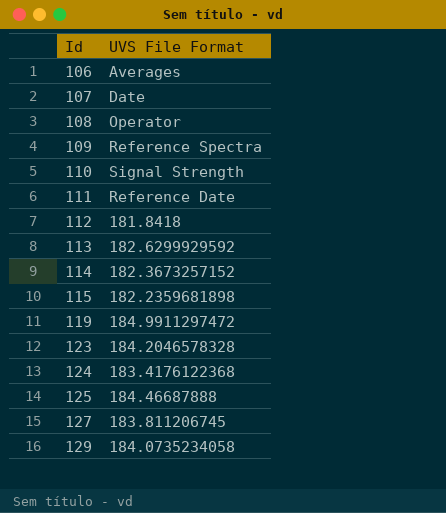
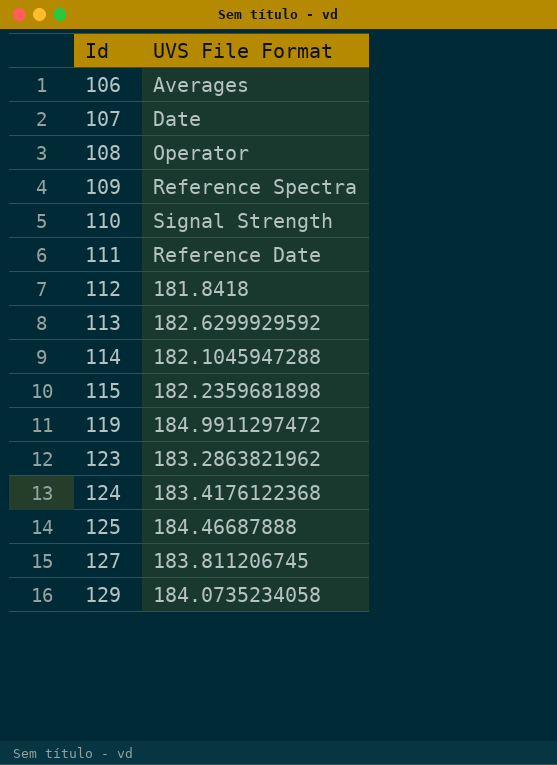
114 | UVS File Format: 182.3673257152 -> 182.1045947288
123 | UVS File Format: 184.2046578328 -> 183.2863821962

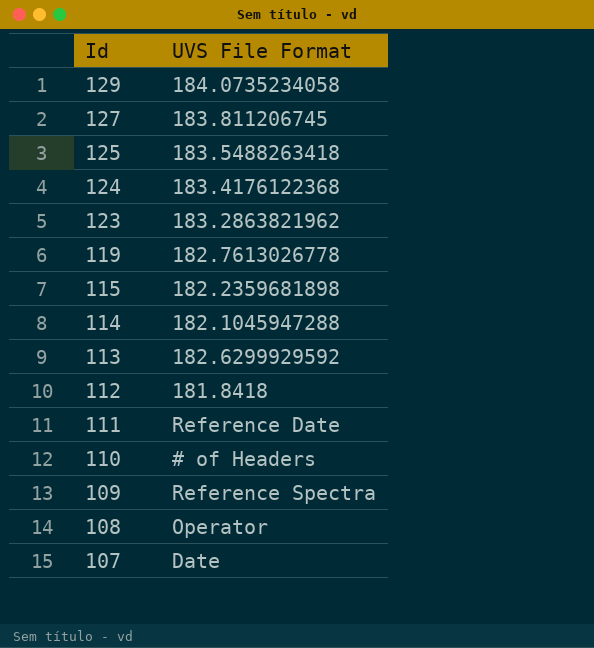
row order: Id ascending -> Id descending
row 106: Averages -> none
125 | UVS File Format: 184.46687888 -> 183.5488263418
119 | UVS File Format: 184.9911297472 -> 182.7613026778
110 | UVS File Format: Signal Strength -> # of Headers

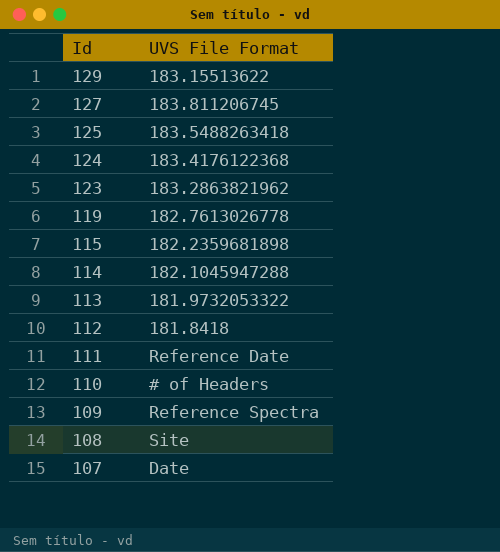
129 | UVS File Format: 184.0735234058 -> 183.15513622
113 | UVS File Format: 182.6299929592 -> 181.9732053322
108 | UVS File Format: Operator -> Site

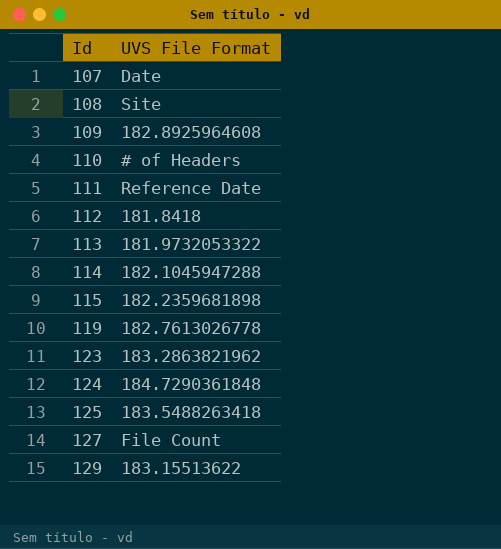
row order: Id descending -> Id ascending
109 | UVS File Format: Reference Spectra -> 182.8925964608
124 | UVS File Format: 183.4176122368 -> 184.7290361848
127 | UVS File Format: 183.811206745 -> File Count

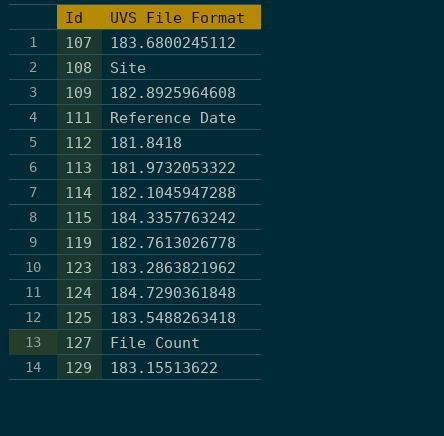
row 110: # of Headers -> none
107 | UVS File Format: Date -> 183.6800245112
115 | UVS File Format: 182.2359681898 -> 184.3357763242

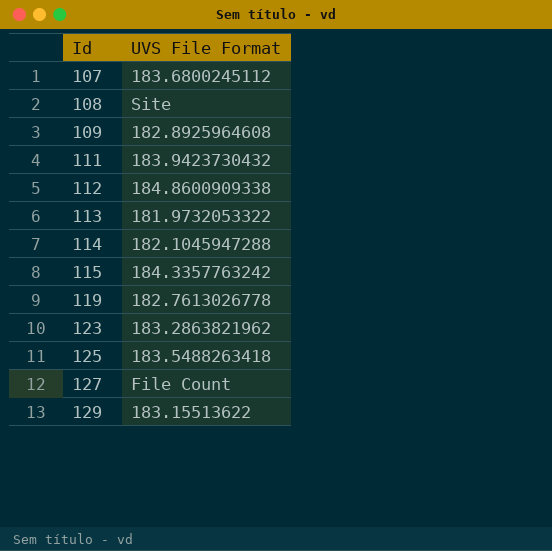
row 124: 184.7290361848 -> none
111 | UVS File Format: Reference Date -> 183.9423730432
112 | UVS File Format: 181.8418 -> 184.8600909338

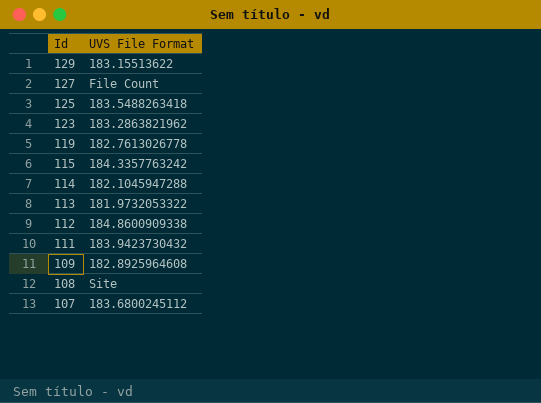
row order: Id ascending -> Id descending

